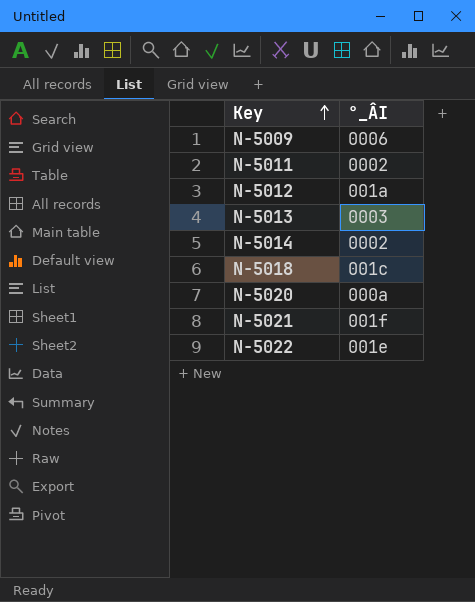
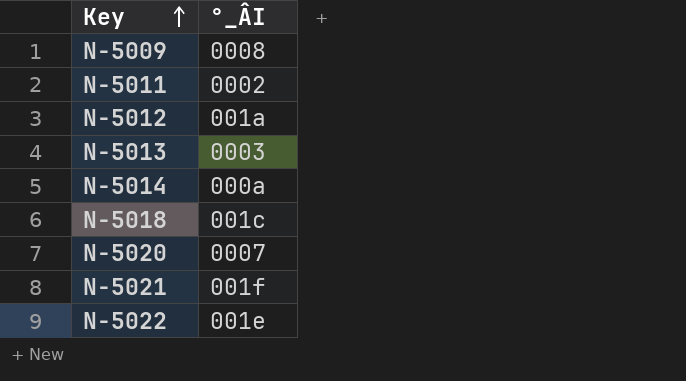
N-5009 | °_ÂI: 0006 -> 0008
N-5014 | °_ÂI: 0002 -> 000a
N-5020 | °_ÂI: 000a -> 0007

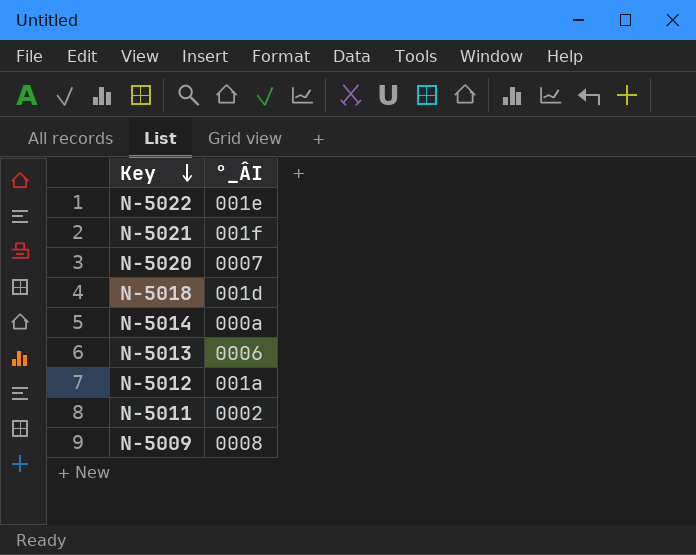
row order: Key ascending -> Key descending
N-5018 | °_ÂI: 001c -> 001d
N-5013 | °_ÂI: 0003 -> 0006

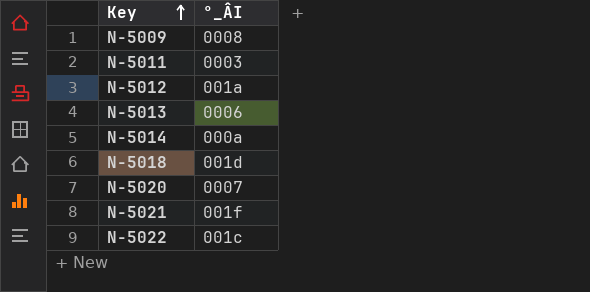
row order: Key descending -> Key ascending
N-5011 | °_ÂI: 0002 -> 0003
N-5022 | °_ÂI: 001e -> 001c

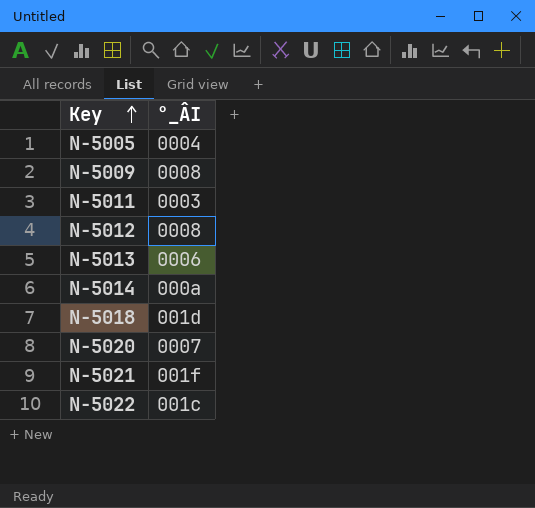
row N-5005: none -> 0004
N-5012 | °_ÂI: 001a -> 0008

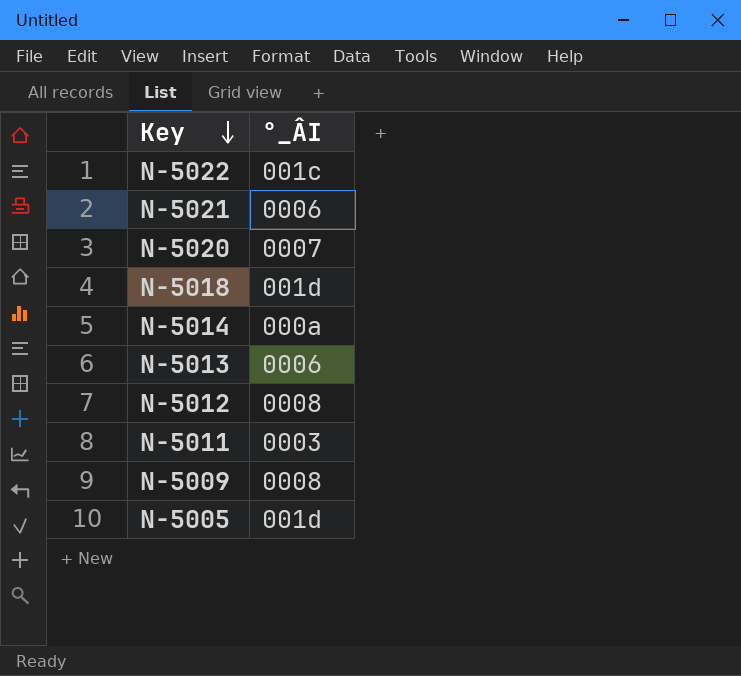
row order: Key ascending -> Key descending
N-5021 | °_ÂI: 001f -> 0006
N-5005 | °_ÂI: 0004 -> 001d

